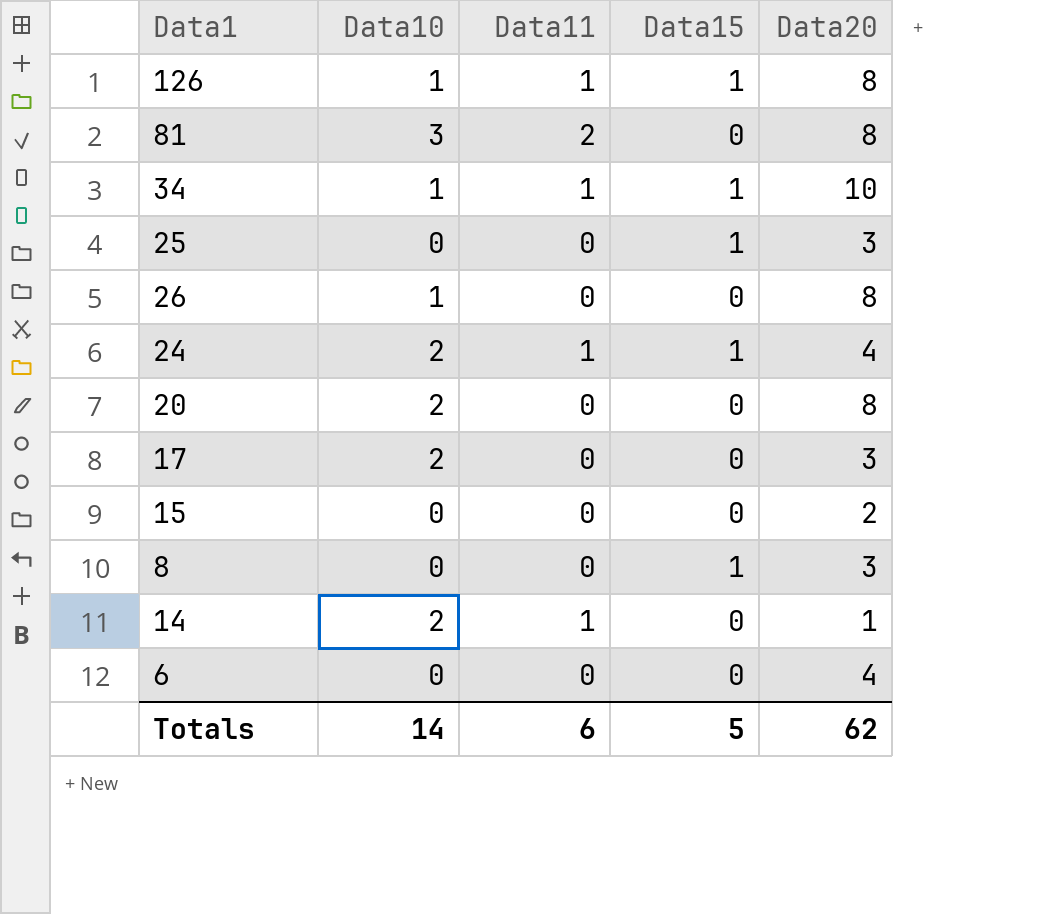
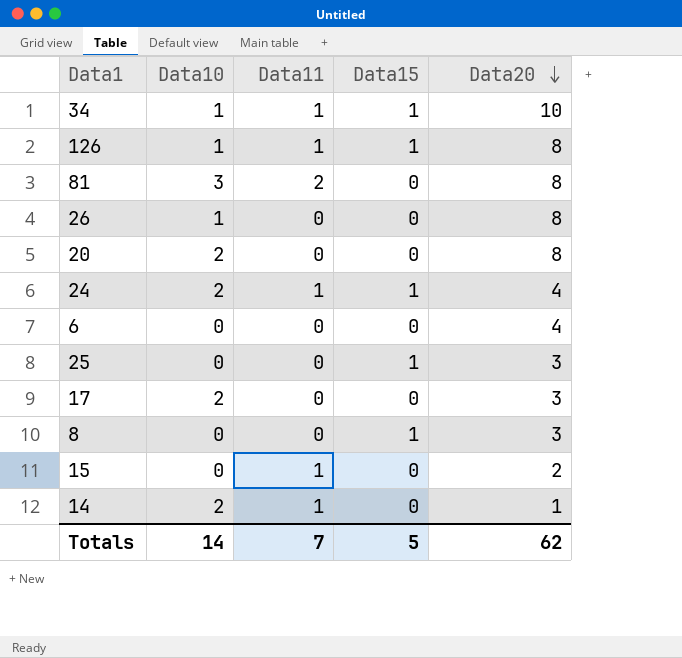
row order: none -> Data20 descending
15 | Data11: 0 -> 1
Totals | Data11: 6 -> 7

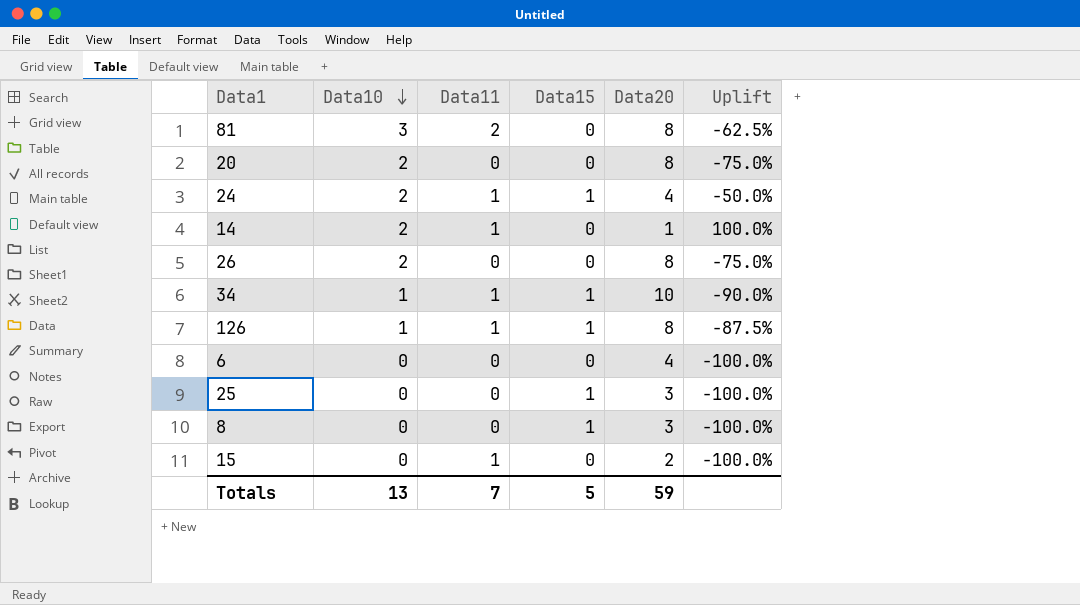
row order: Data20 descending -> Data10 descending
column Uplift | formula: none -> ([Data10] - [Data20]) / [Data20]
row 17: 2 | 0 | 0 | 3 -> none
26 | Data10: 1 -> 2
Totals | Data10: 14 -> 13
Totals | Data20: 62 -> 59

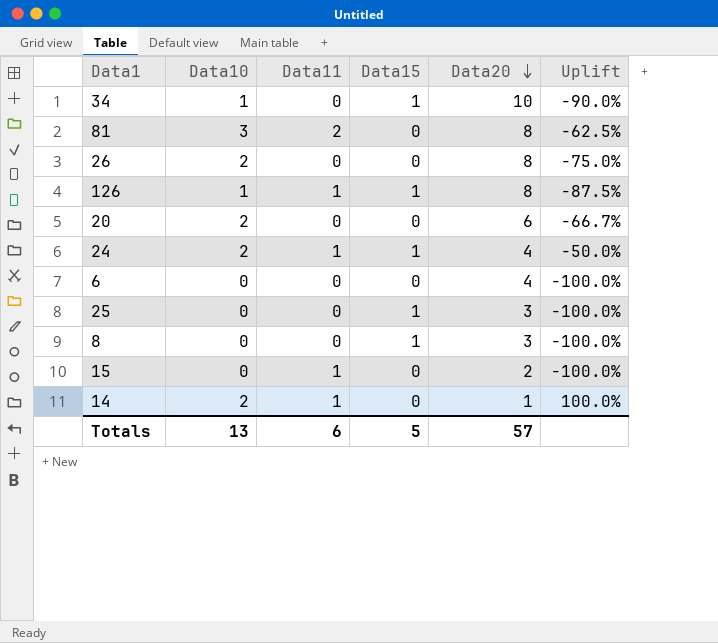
row order: Data10 descending -> Data20 descending
34 | Data11: 1 -> 0
20 | Data20: 8 -> 6
20 | Uplift: -75.0% -> -66.7%
Totals | Data11: 7 -> 6
Totals | Data20: 59 -> 57

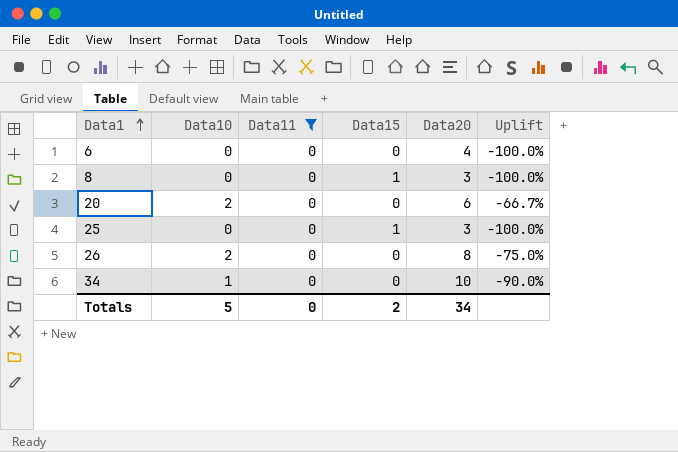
filter: none -> Data11 = 0
row order: Data20 descending -> Data1 ascending
34 | Data15: 1 -> 0
Totals | Data10: 13 -> 5
Totals | Data11: 6 -> 0
Totals | Data15: 5 -> 2
Totals | Data20: 57 -> 34

